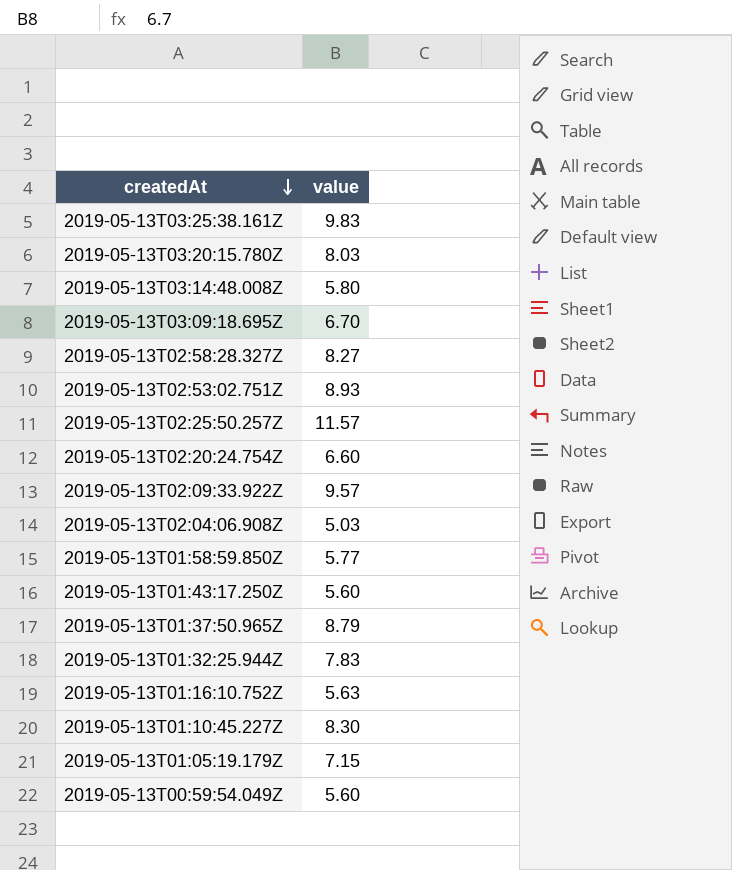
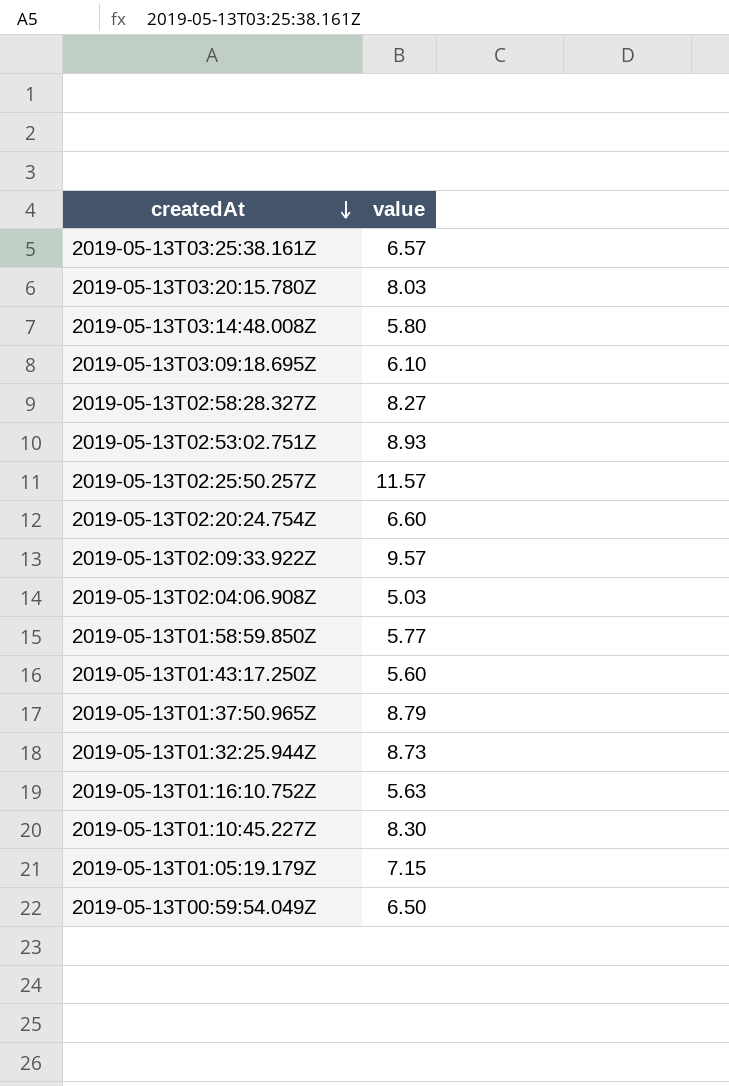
2019-05-13T03:25:38.161Z | value: 9.83 -> 6.57
2019-05-13T03:09:18.695Z | value: 6.70 -> 6.10
2019-05-13T01:32:25.944Z | value: 7.83 -> 8.73
2019-05-13T00:59:54.049Z | value: 5.60 -> 6.50

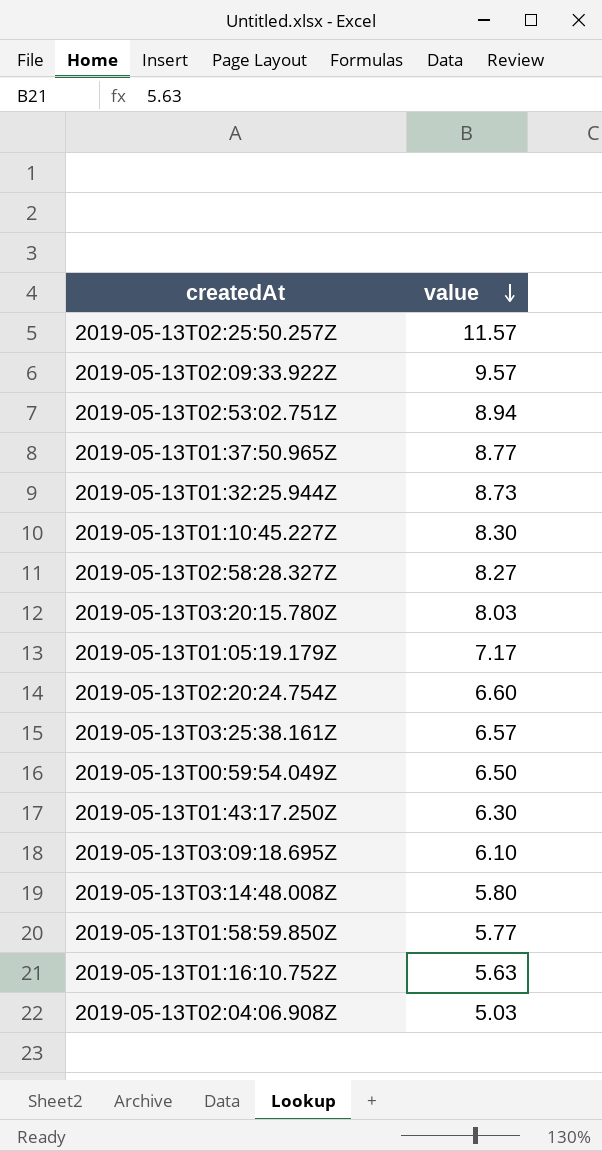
row order: createdAt descending -> value descending
2019-05-13T02:53:02.751Z | value: 8.93 -> 8.94
2019-05-13T01:37:50.965Z | value: 8.79 -> 8.77
2019-05-13T01:05:19.179Z | value: 7.15 -> 7.17
2019-05-13T01:43:17.250Z | value: 5.60 -> 6.30

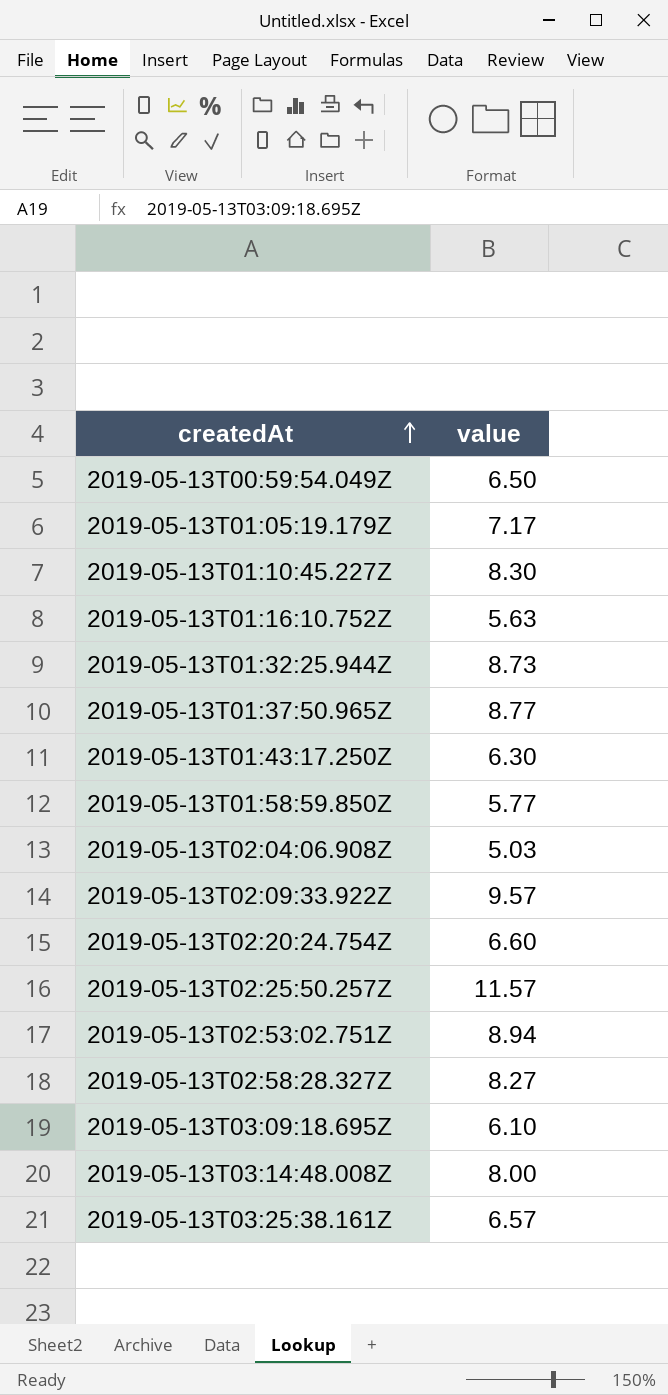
row order: value descending -> createdAt ascending
row 2019-05-13T03:20:15.780Z: 8.03 -> none
2019-05-13T03:14:48.008Z | value: 5.80 -> 8.00

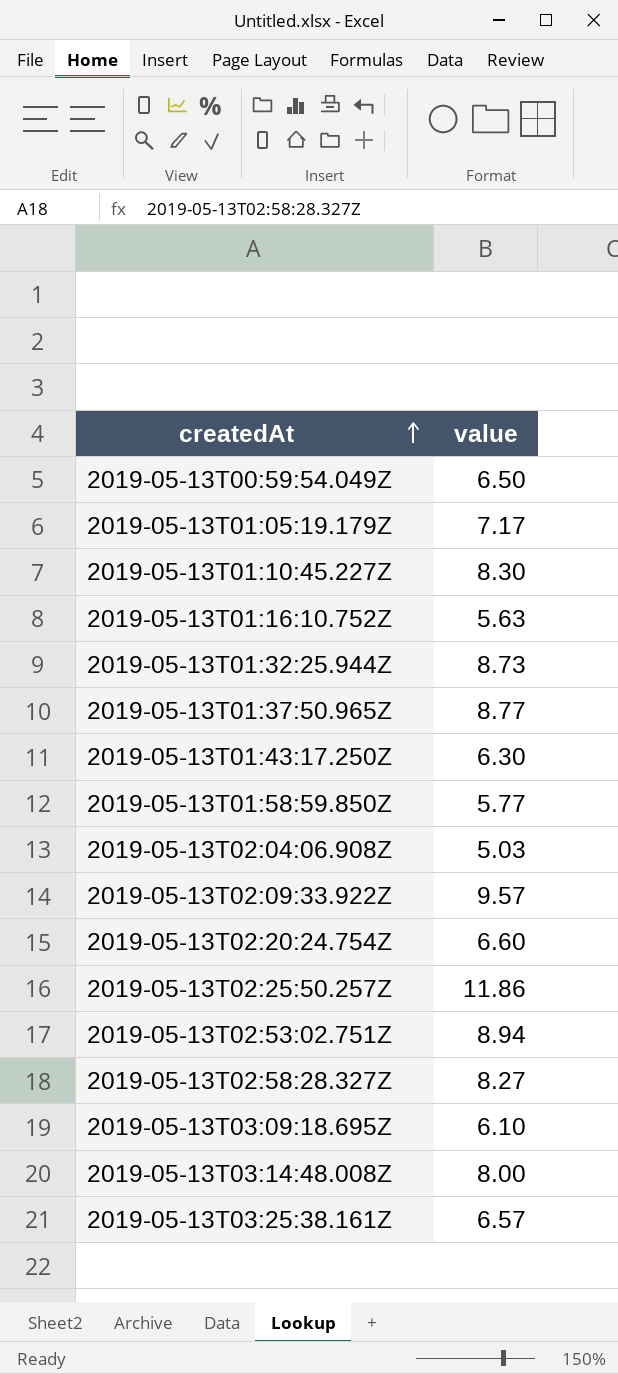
2019-05-13T02:25:50.257Z | value: 11.57 -> 11.86

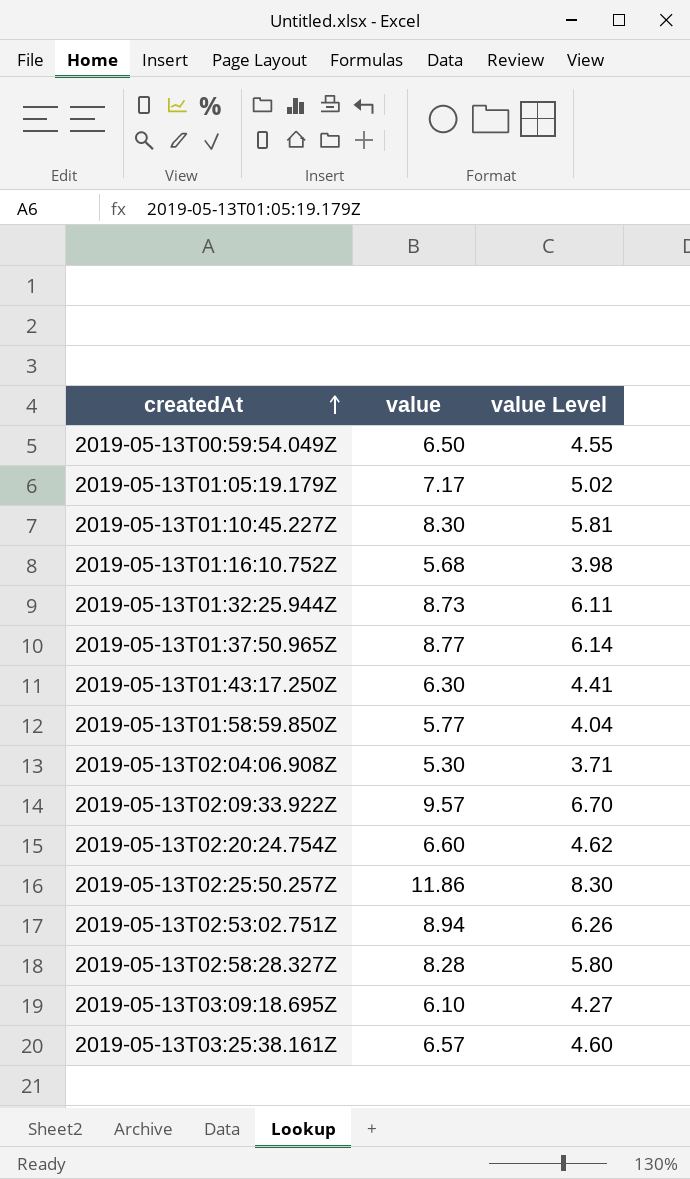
column value Level | formula: none -> [value] * 0.7
row 2019-05-13T03:14:48.008Z: 8.00 -> none
2019-05-13T01:16:10.752Z | value: 5.63 -> 5.68
2019-05-13T02:04:06.908Z | value: 5.03 -> 5.30
2019-05-13T02:58:28.327Z | value: 8.27 -> 8.28

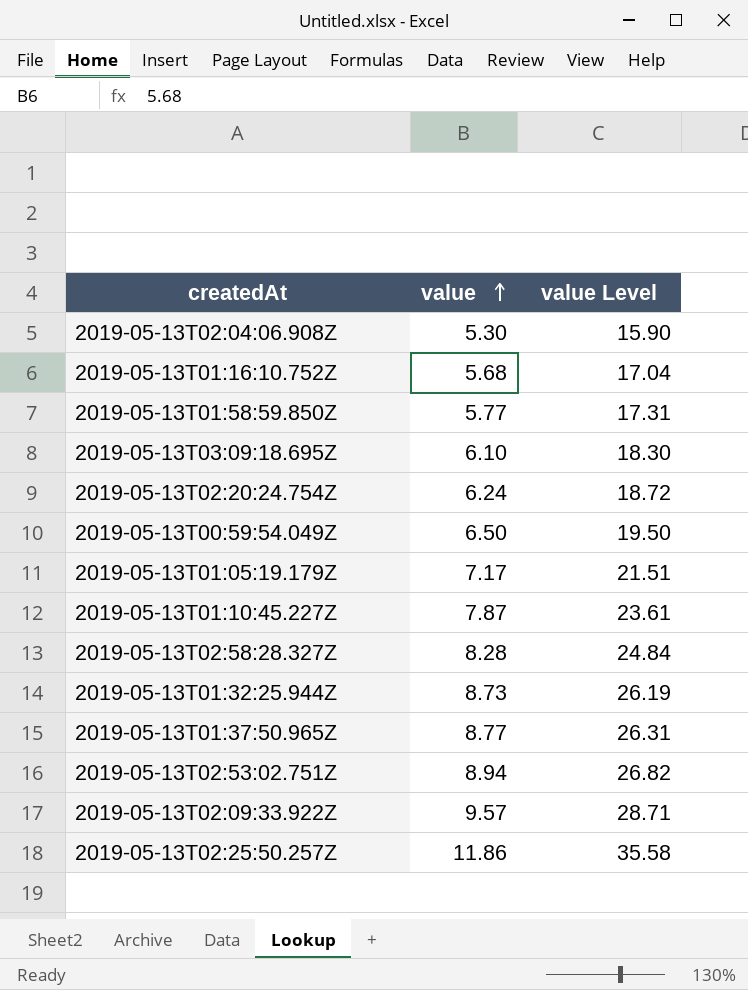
row order: createdAt ascending -> value ascending
column value Level | formula: [value] * 0.7 -> [value] * 3
row 2019-05-13T01:43:17.250Z: 6.30 | 4.41 -> none
row 2019-05-13T03:25:38.161Z: 6.57 | 4.60 -> none
2019-05-13T02:20:24.754Z | value: 6.60 -> 6.24
2019-05-13T01:10:45.227Z | value: 8.30 -> 7.87

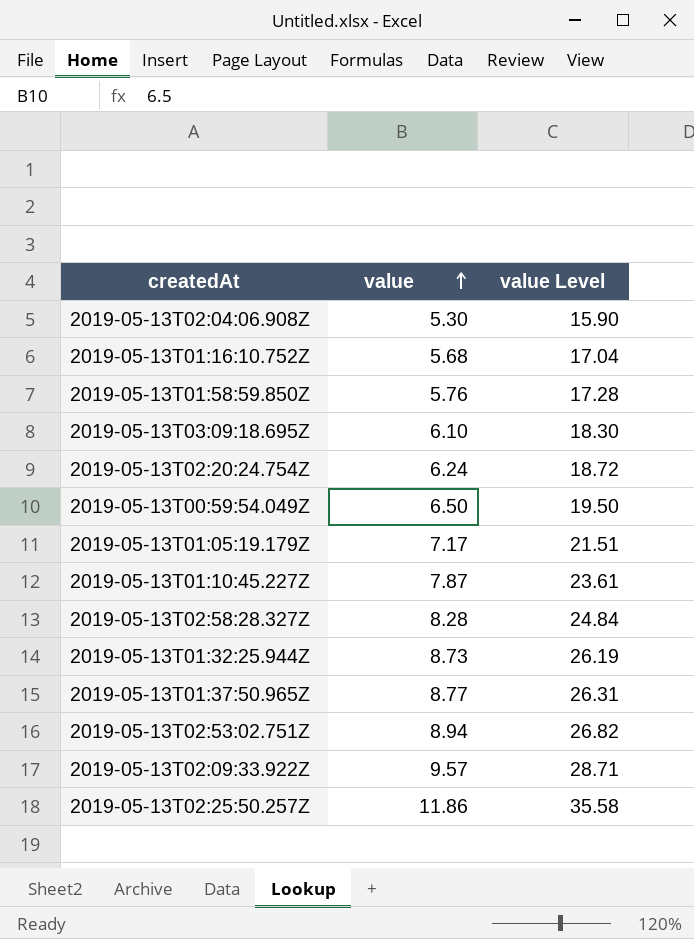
2019-05-13T01:58:59.850Z | value: 5.77 -> 5.76
2019-05-13T01:58:59.850Z | value Level: 17.31 -> 17.28

